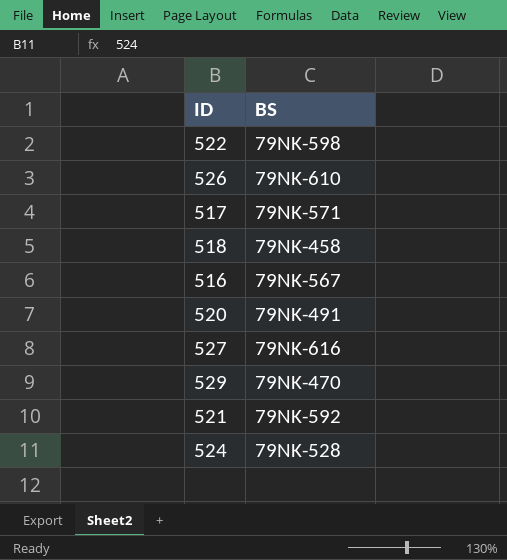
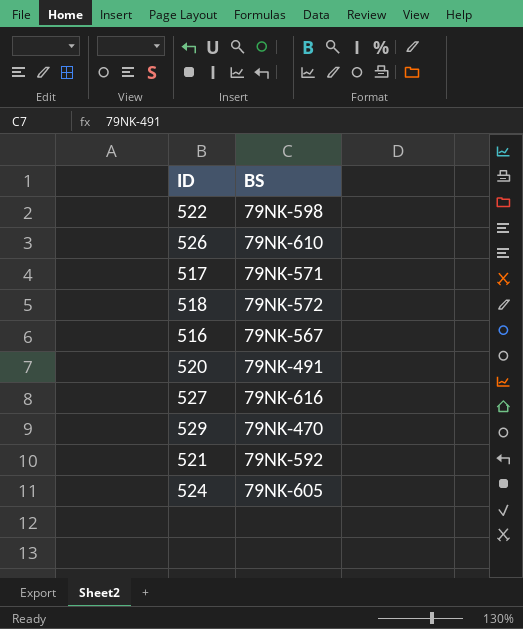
518 | BS: 79NK-458 -> 79NK-572
524 | BS: 79NK-528 -> 79NK-605

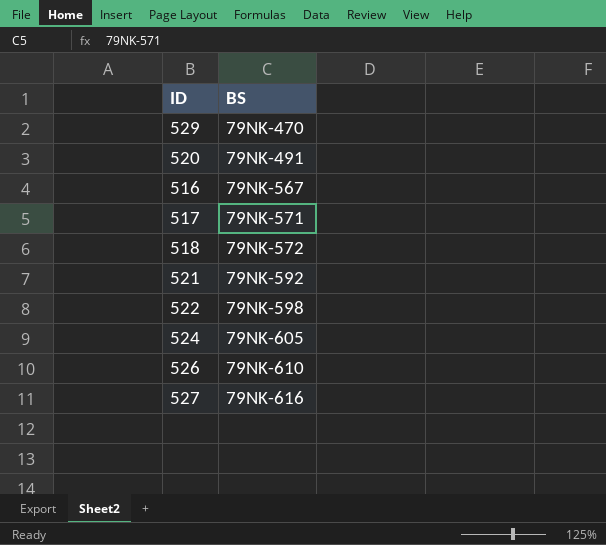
row order: none -> BS ascending

